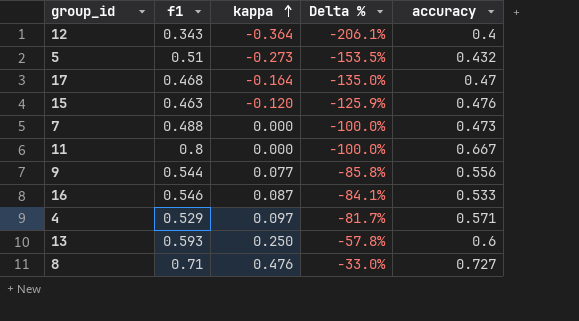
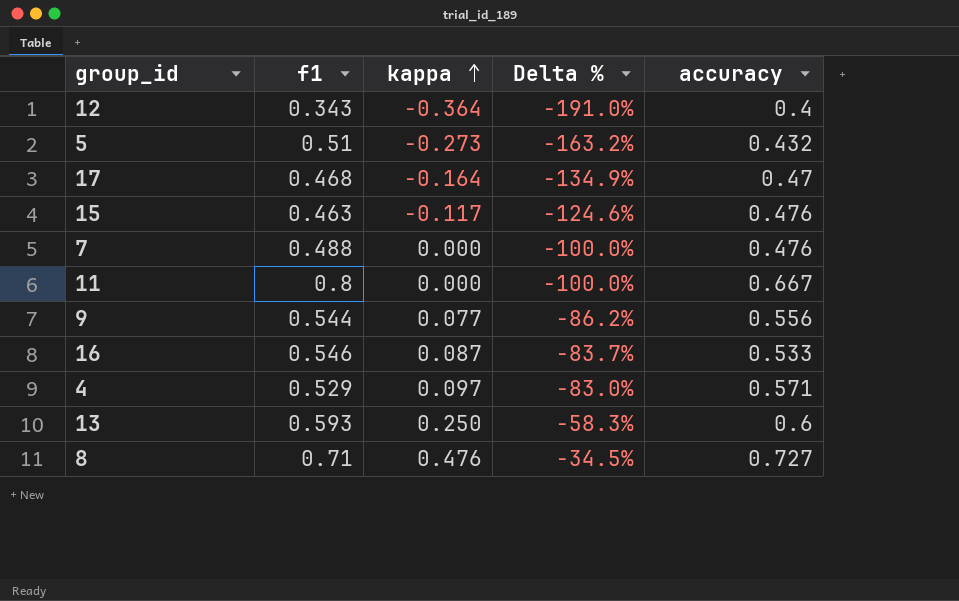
column Delta % | formula: ([kappa] - [f1]) / [f1] -> ([kappa] - [accuracy]) / [accuracy]
15 | kappa: -0.120 -> -0.117
7 | accuracy: 0.473 -> 0.476

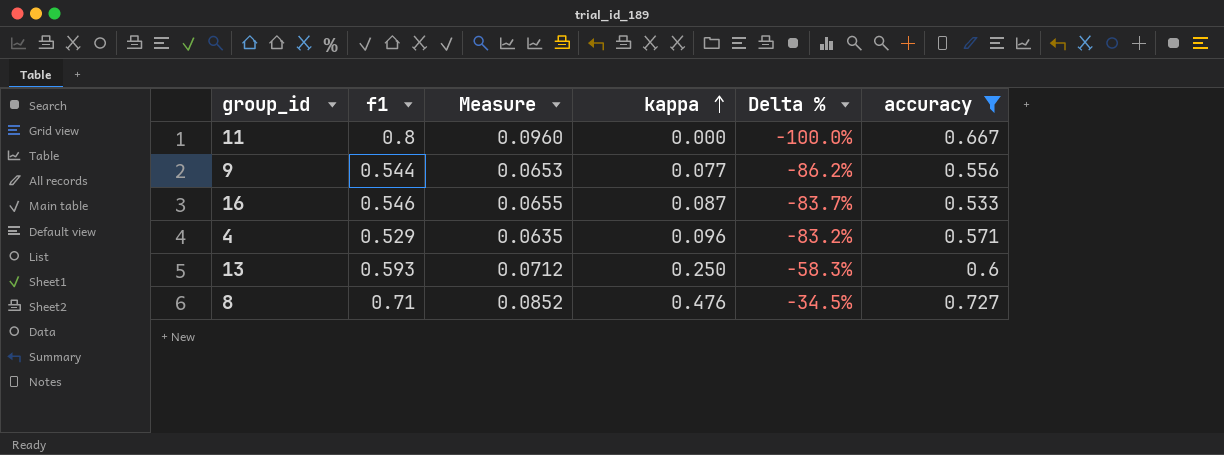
filter: none -> accuracy >= 0.533
column Measure | formula: none -> [f1] * 0.12
4 | kappa: 0.097 -> 0.096
4 | Delta %: -83.0% -> -83.2%

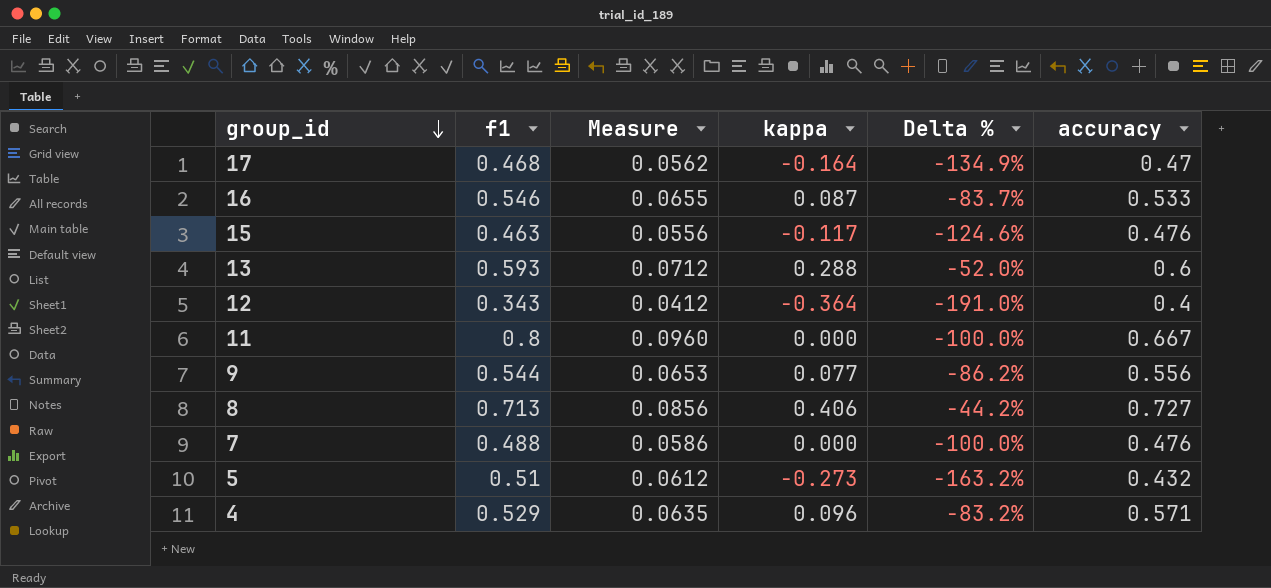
filter: accuracy >= 0.533 -> none
row order: kappa ascending -> group_id descending
13 | kappa: 0.250 -> 0.288
13 | Delta %: -58.3% -> -52.0%
8 | f1: 0.71 -> 0.713
8 | Measure: 0.0852 -> 0.0856
8 | kappa: 0.476 -> 0.406
8 | Delta %: -34.5% -> -44.2%

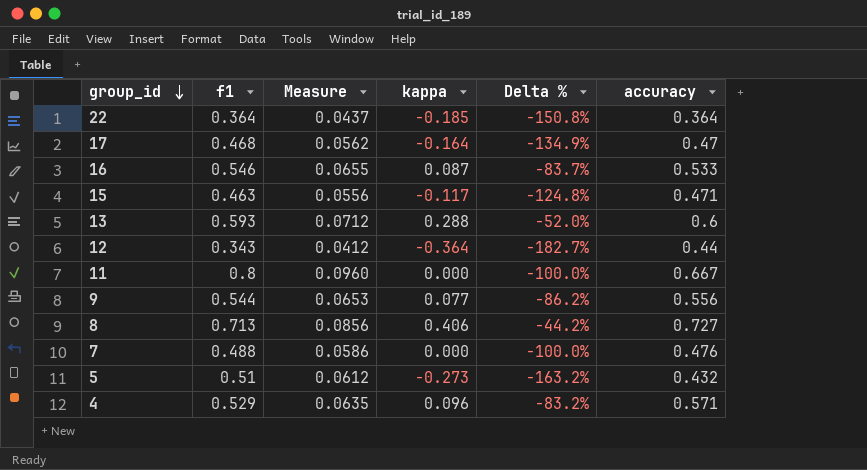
row 22: none -> 0.364 | 0.0437 | -0.185 | -150.8% | 0.364
15 | Delta %: -124.6% -> -124.8%
15 | accuracy: 0.476 -> 0.471
12 | Delta %: -191.0% -> -182.7%
12 | accuracy: 0.4 -> 0.44

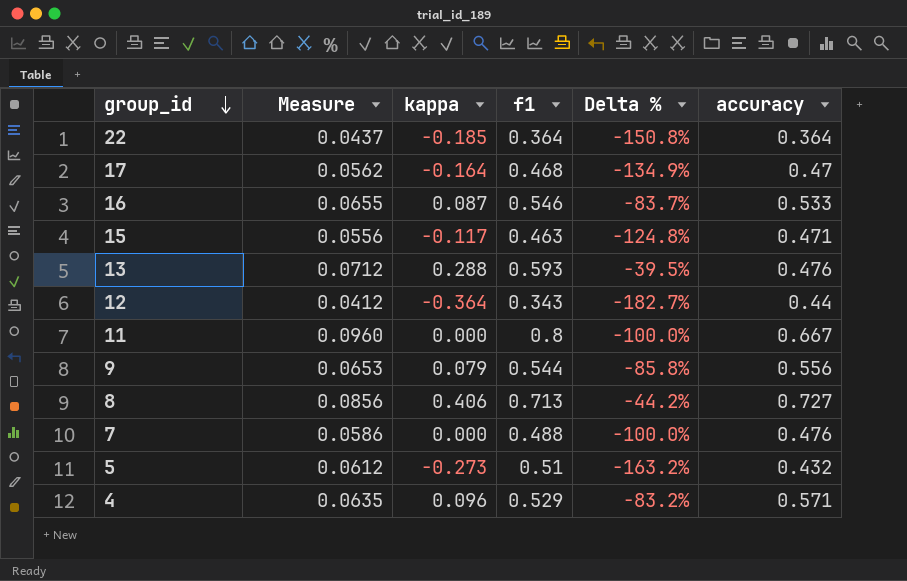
column f1 | position: 2 -> 4
13 | Delta %: -52.0% -> -39.5%
13 | accuracy: 0.6 -> 0.476
9 | kappa: 0.077 -> 0.079
9 | Delta %: -86.2% -> -85.8%

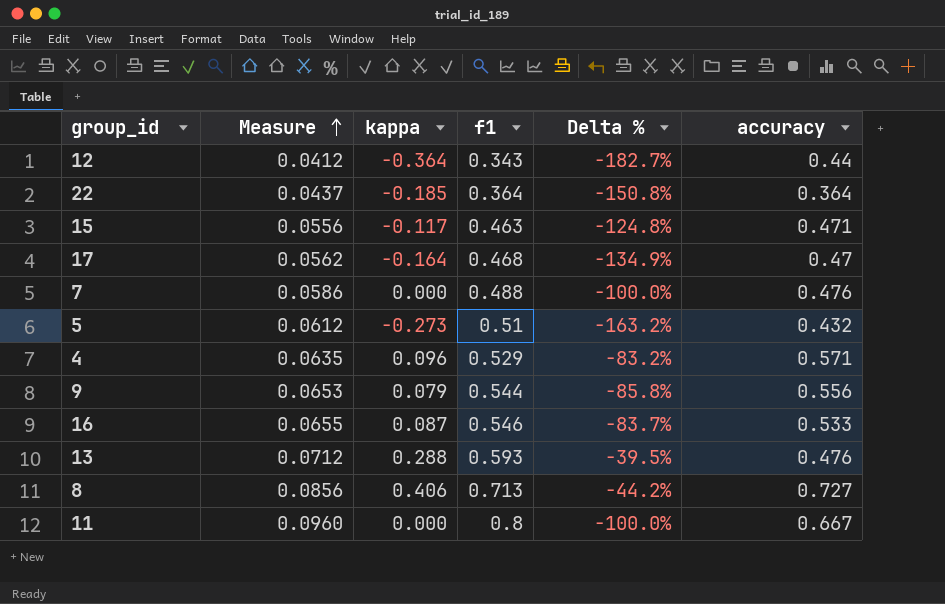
row order: group_id descending -> Measure ascending

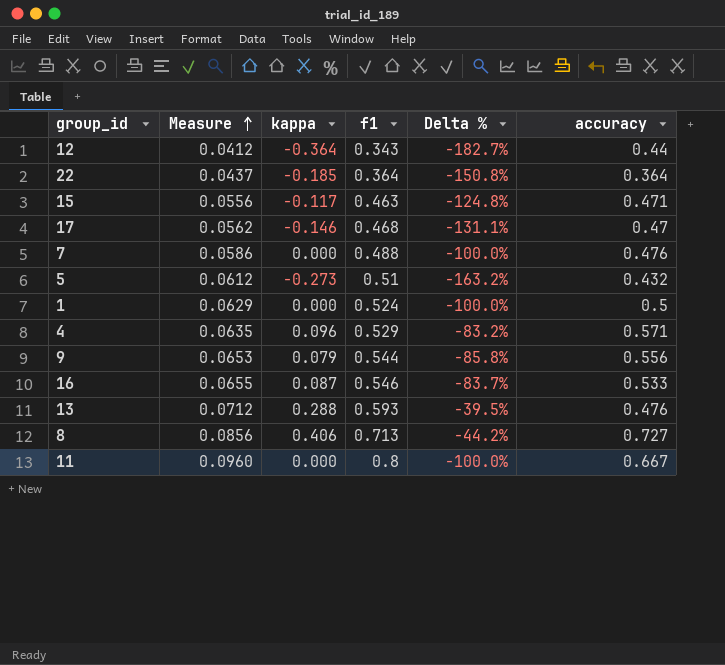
17 | kappa: -0.164 -> -0.146
17 | Delta %: -134.9% -> -131.1%
row 1: none -> 0.0629 | 0.000 | 0.524 | -100.0% | 0.5

